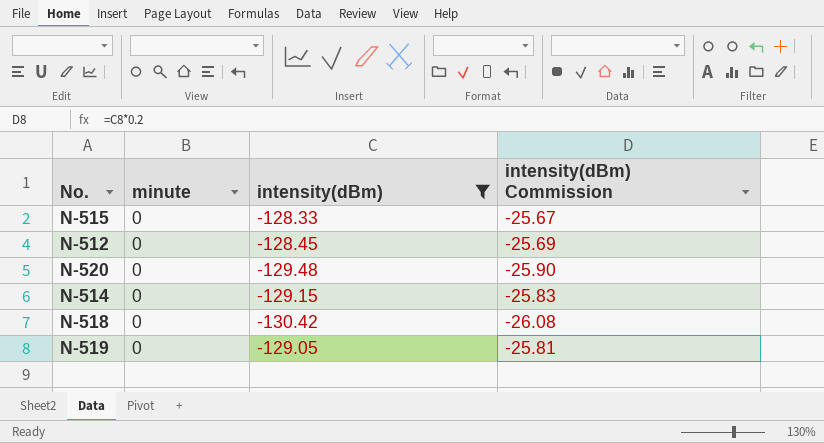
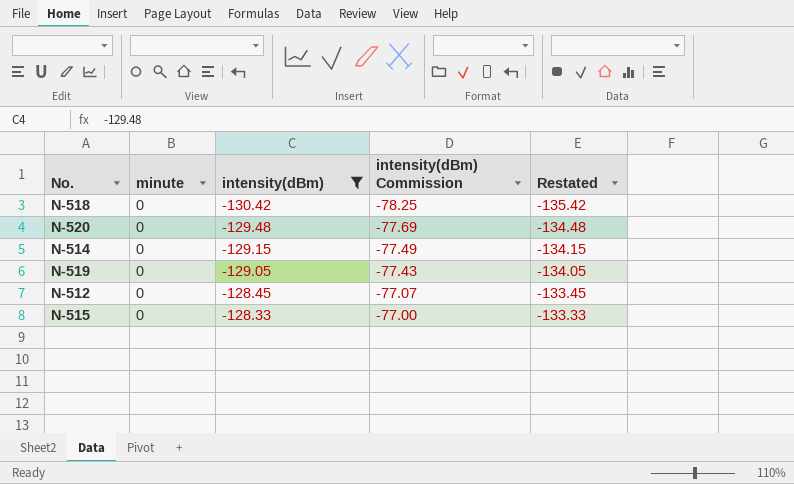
row order: none -> intensity(dBm) ascending
column intensity(dBm) Commission | formula: [intensity(dBm)] * 0.2 -> [intensity(dBm)] * 0.6
column Restated | formula: none -> [intensity(dBm)] - 5

